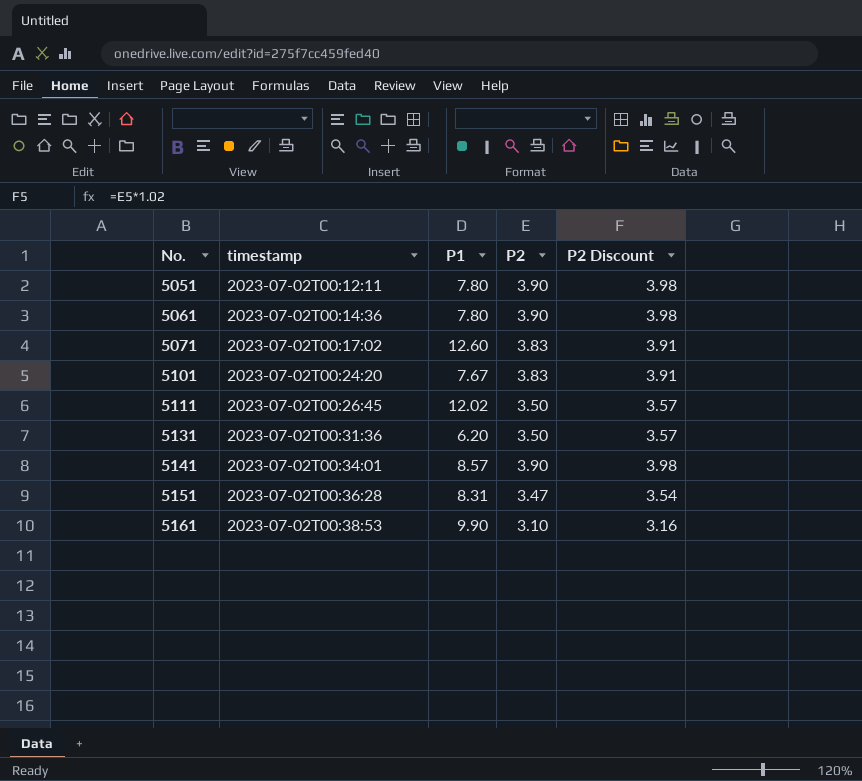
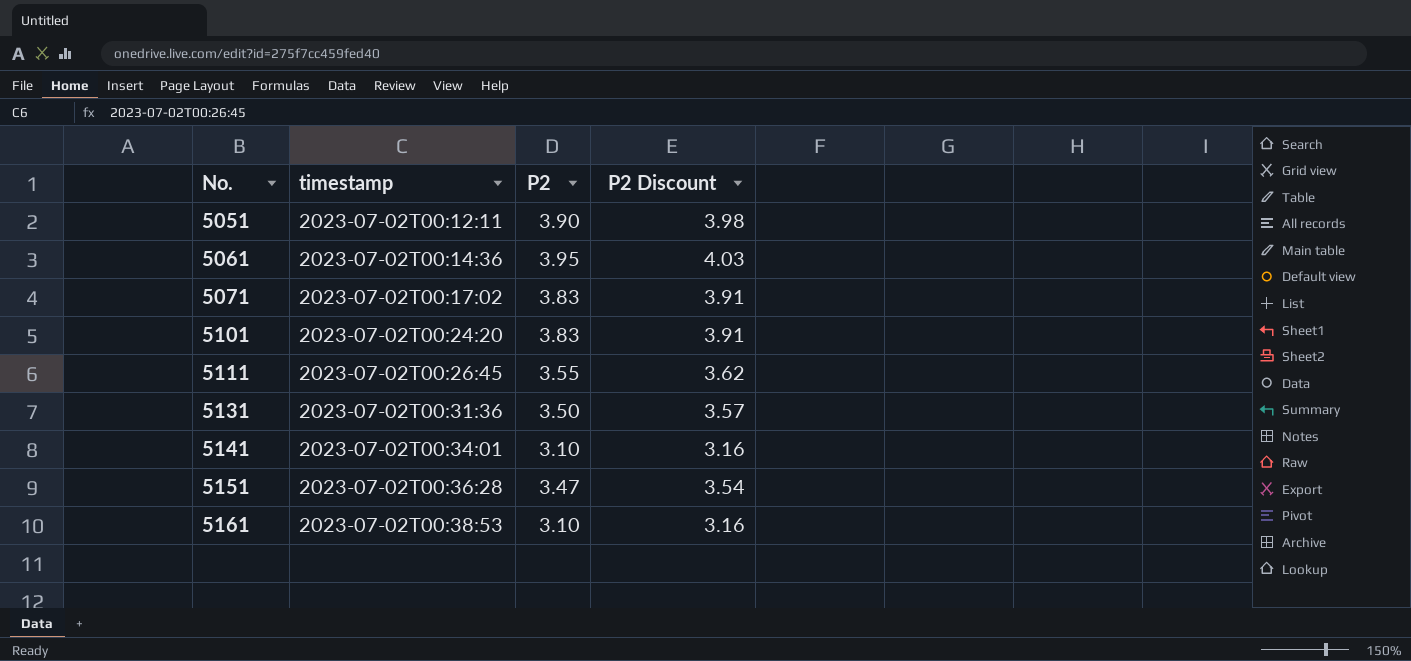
column P1 | position: 3 -> none
5061 | P2: 3.90 -> 3.95
5061 | P2 Discount: 3.98 -> 4.03
5111 | P2: 3.50 -> 3.55
5111 | P2 Discount: 3.57 -> 3.62
5141 | P2: 3.90 -> 3.10
5141 | P2 Discount: 3.98 -> 3.16

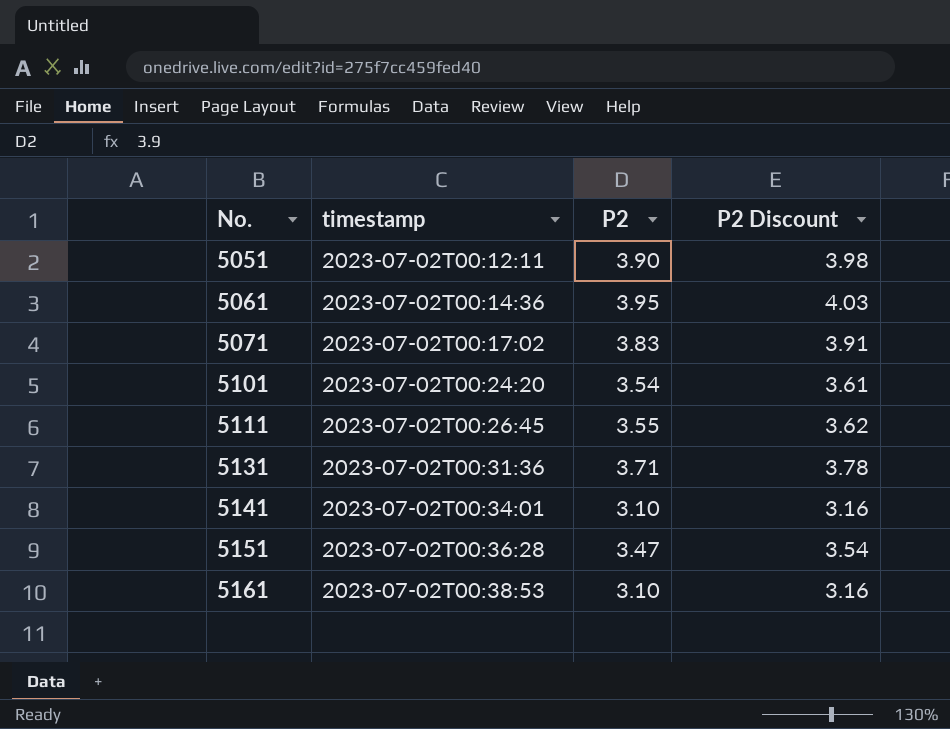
5101 | P2: 3.83 -> 3.54
5101 | P2 Discount: 3.91 -> 3.61
5131 | P2: 3.50 -> 3.71
5131 | P2 Discount: 3.57 -> 3.78

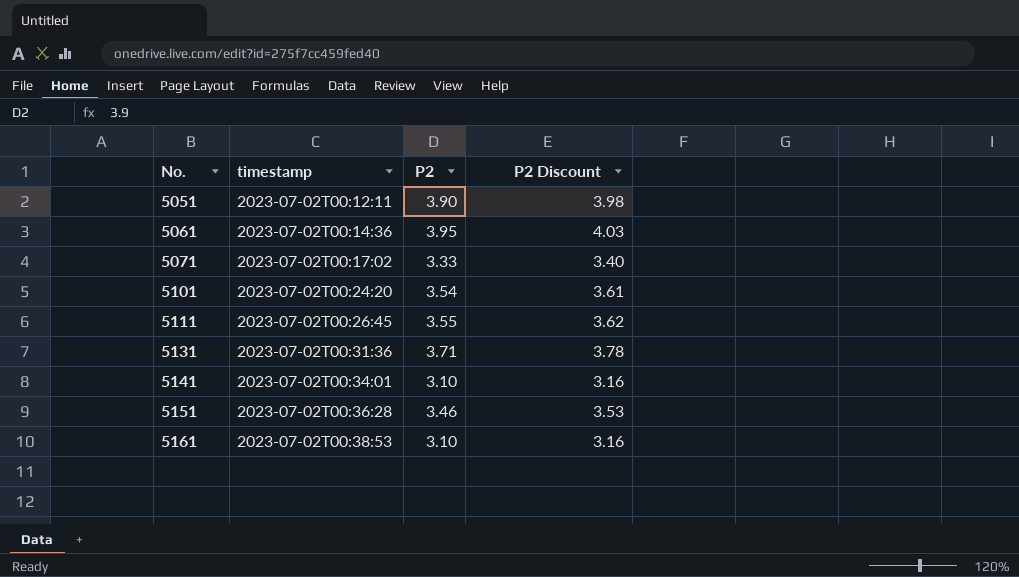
5071 | P2: 3.83 -> 3.33
5071 | P2 Discount: 3.91 -> 3.40
5151 | P2: 3.47 -> 3.46
5151 | P2 Discount: 3.54 -> 3.53

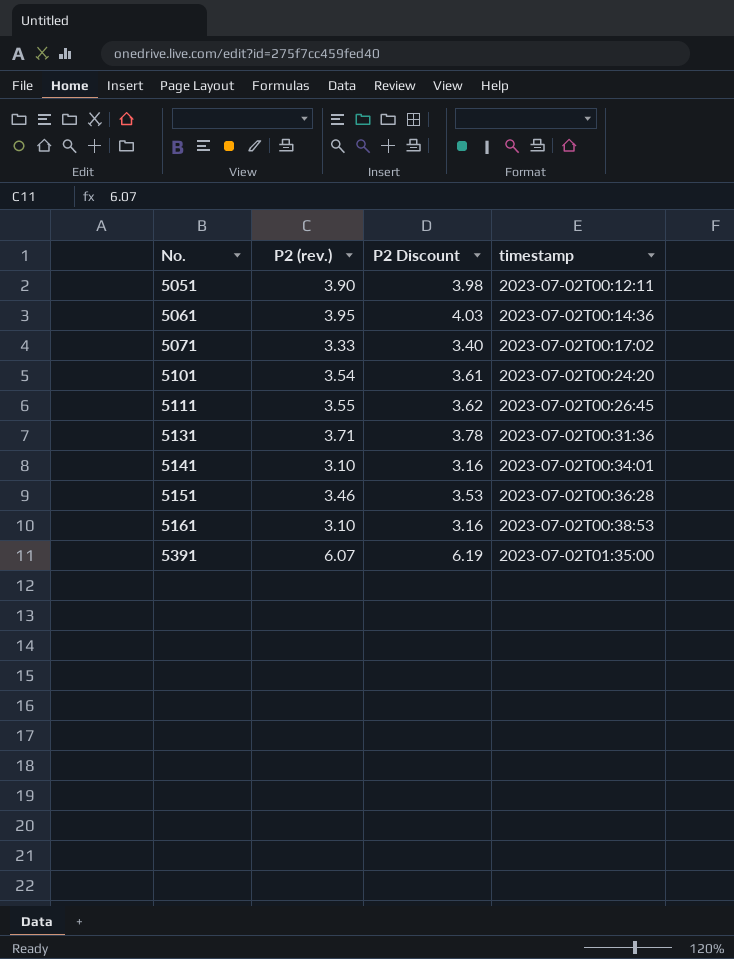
column name: P2 -> P2 (rev.)
column timestamp | position: 2 -> 4
row 5391: none -> 6.07 | 6.19 | 2023-07-02T01:35:00

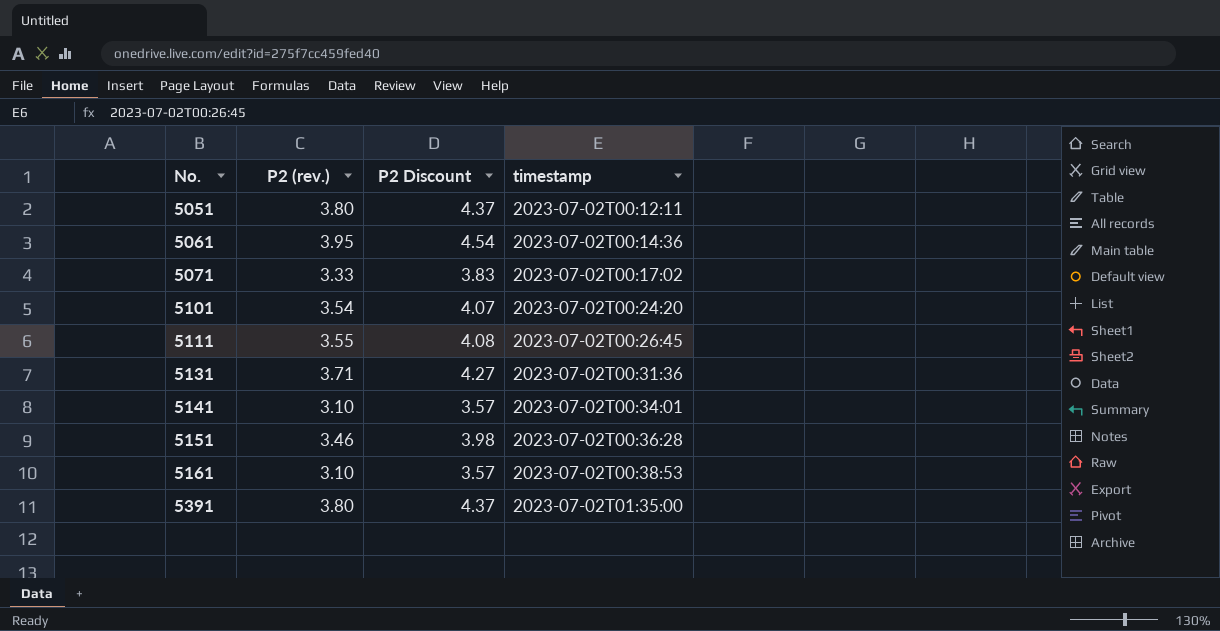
column P2 Discount | formula: [P2 (rev.)] * 1.02 -> [P2 (rev.)] * 1.15
5051 | P2 (rev.): 3.90 -> 3.80
5391 | P2 (rev.): 6.07 -> 3.80

